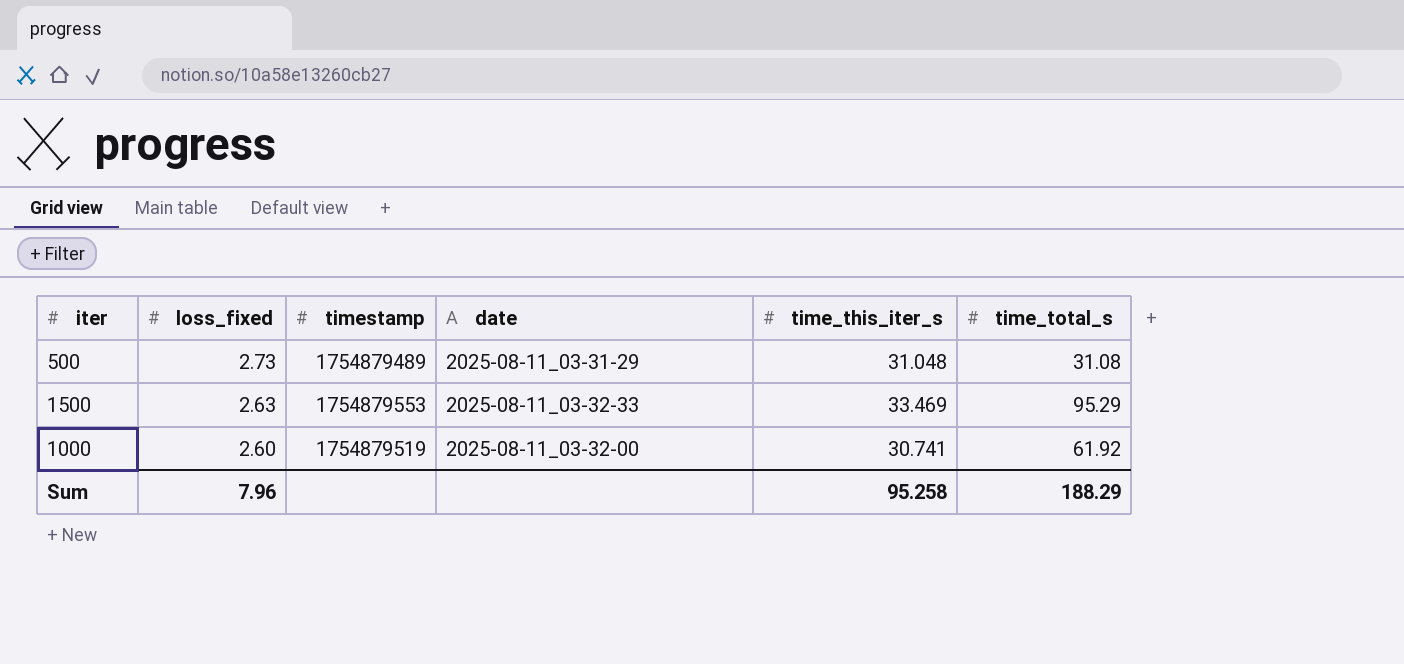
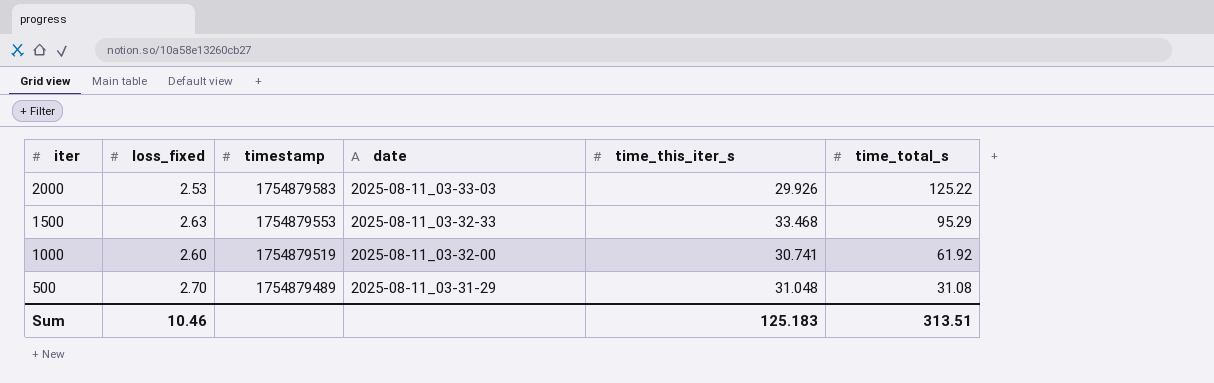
row order: loss_fixed descending -> iter descending
row 2000: none -> 2.53 | 1754879583 | 2025-08-11_03-33-03 | 29.926 | 125.22
1500 | time_this_iter_s: 33.469 -> 33.468
500 | loss_fixed: 2.73 -> 2.70
Sum | loss_fixed: 7.96 -> 10.46
Sum | time_this_iter_s: 95.258 -> 125.183
Sum | time_total_s: 188.29 -> 313.51

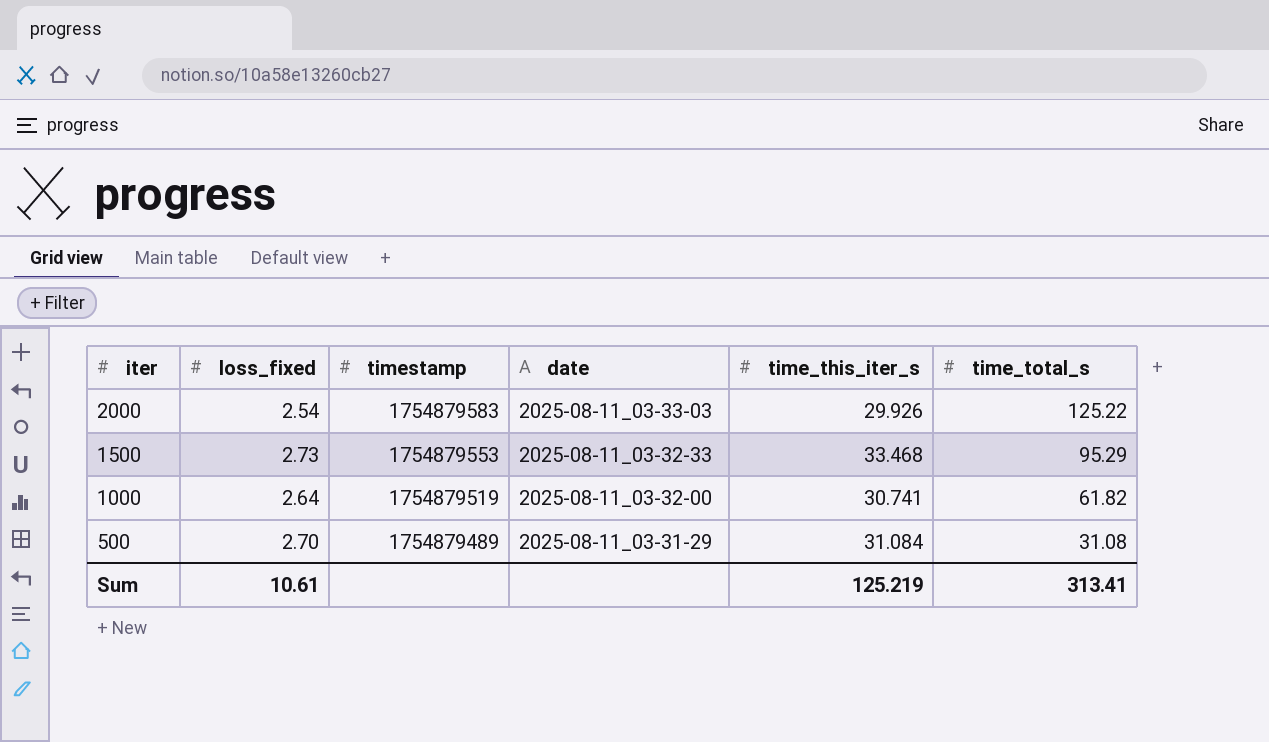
2000 | loss_fixed: 2.53 -> 2.54
1500 | loss_fixed: 2.63 -> 2.73
1000 | loss_fixed: 2.60 -> 2.64
1000 | time_total_s: 61.92 -> 61.82
500 | time_this_iter_s: 31.048 -> 31.084
Sum | loss_fixed: 10.46 -> 10.61
Sum | time_this_iter_s: 125.183 -> 125.219
Sum | time_total_s: 313.51 -> 313.41

